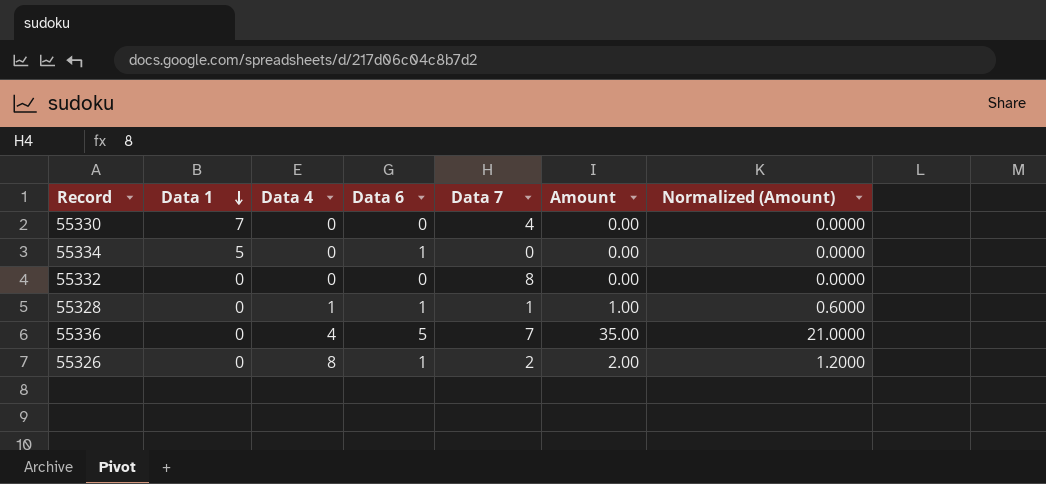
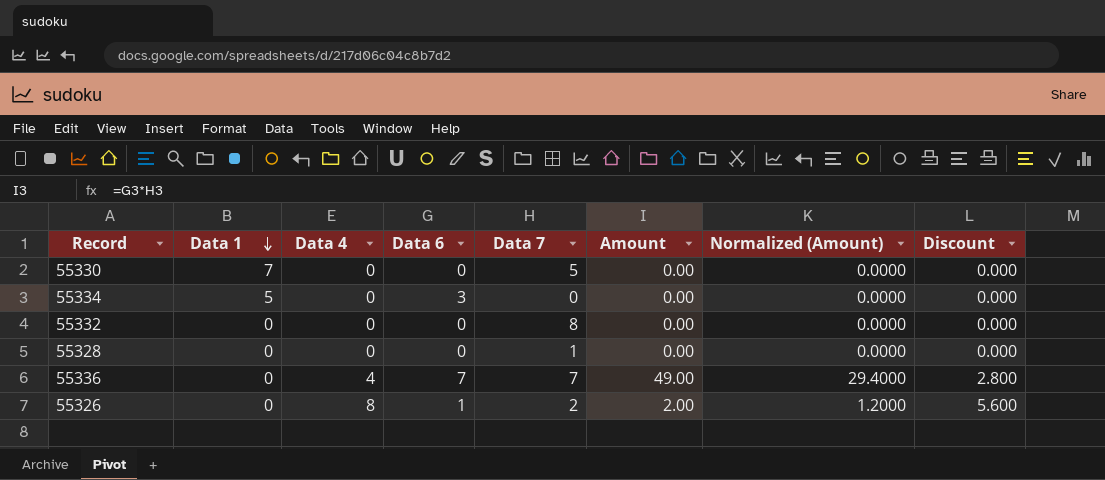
column Discount | formula: none -> [Data 4] * 0.7
55330 | Data 7: 4 -> 5
55334 | Data 6: 1 -> 3
55328 | Data 4: 1 -> 0
55328 | Data 6: 1 -> 0
55328 | Amount: 1.00 -> 0.00
55328 | Normalized (Amount): 0.6000 -> 0.0000
55336 | Data 6: 5 -> 7
55336 | Amount: 35.00 -> 49.00
55336 | Normalized (Amount): 21.0000 -> 29.4000

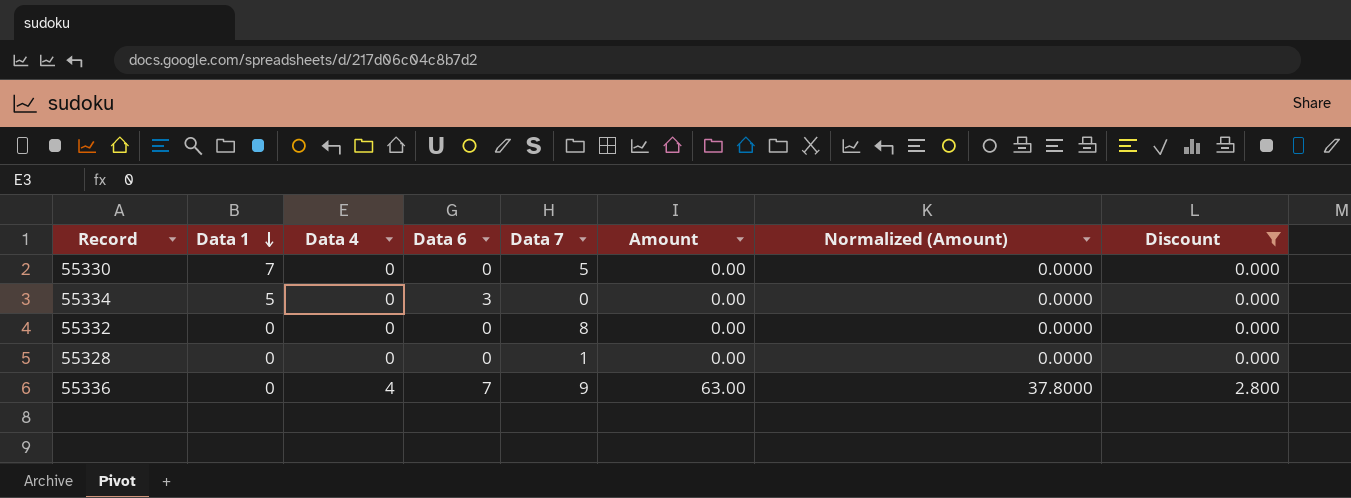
filter: none -> Discount != 5.600
55336 | Data 7: 7 -> 9
55336 | Amount: 49.00 -> 63.00
55336 | Normalized (Amount): 29.4000 -> 37.8000

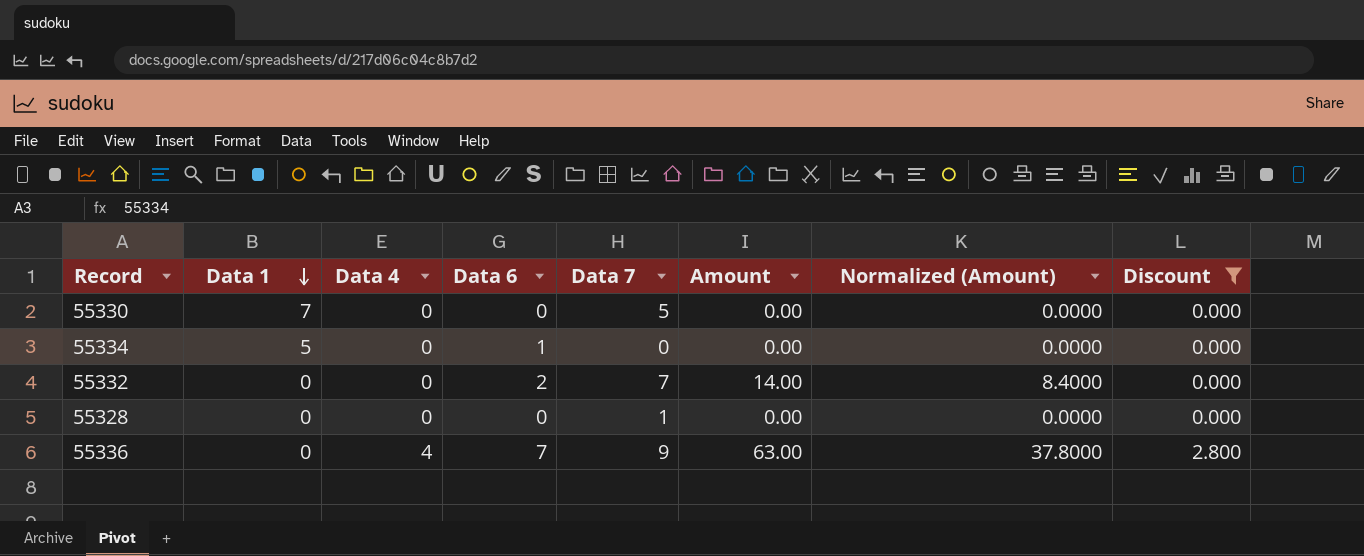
55334 | Data 6: 3 -> 1
55332 | Data 6: 0 -> 2
55332 | Data 7: 8 -> 7
55332 | Amount: 0.00 -> 14.00
55332 | Normalized (Amount): 0.0000 -> 8.4000

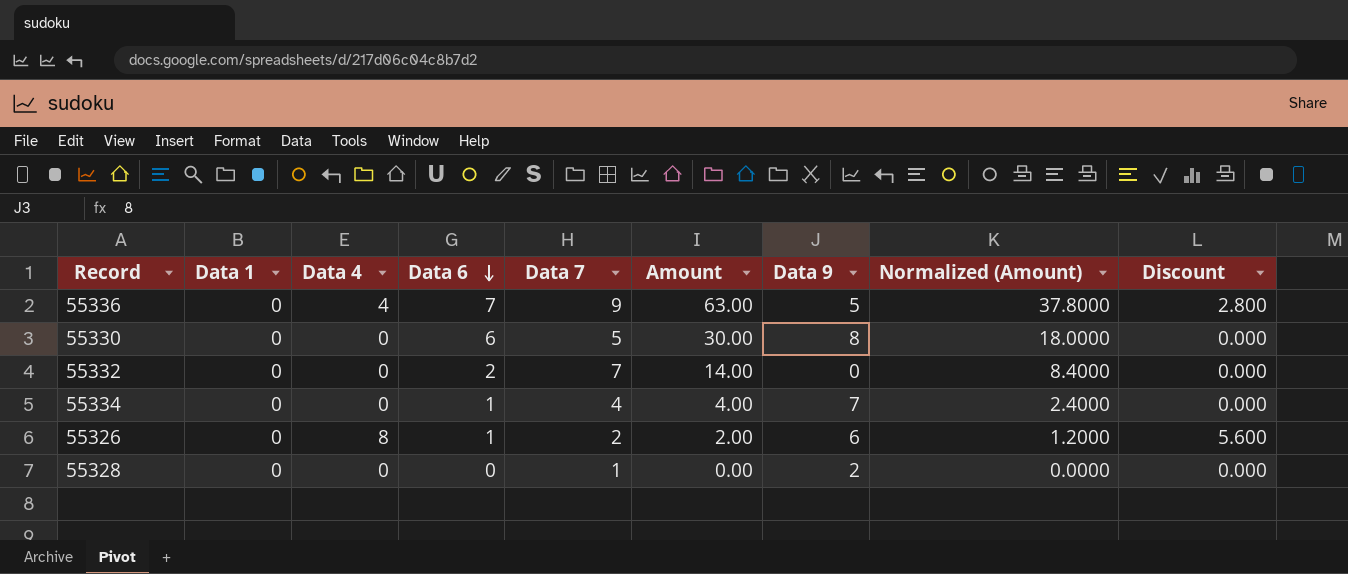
filter: Discount != 5.600 -> none
row order: Data 1 descending -> Data 6 descending
column Data 9 | position: none -> 7
55330 | Data 1: 7 -> 0
55330 | Data 6: 0 -> 6
55330 | Amount: 0.00 -> 30.00
55330 | Normalized (Amount): 0.0000 -> 18.0000
55334 | Data 1: 5 -> 0
55334 | Data 7: 0 -> 4
55334 | Amount: 0.00 -> 4.00
55334 | Normalized (Amount): 0.0000 -> 2.4000

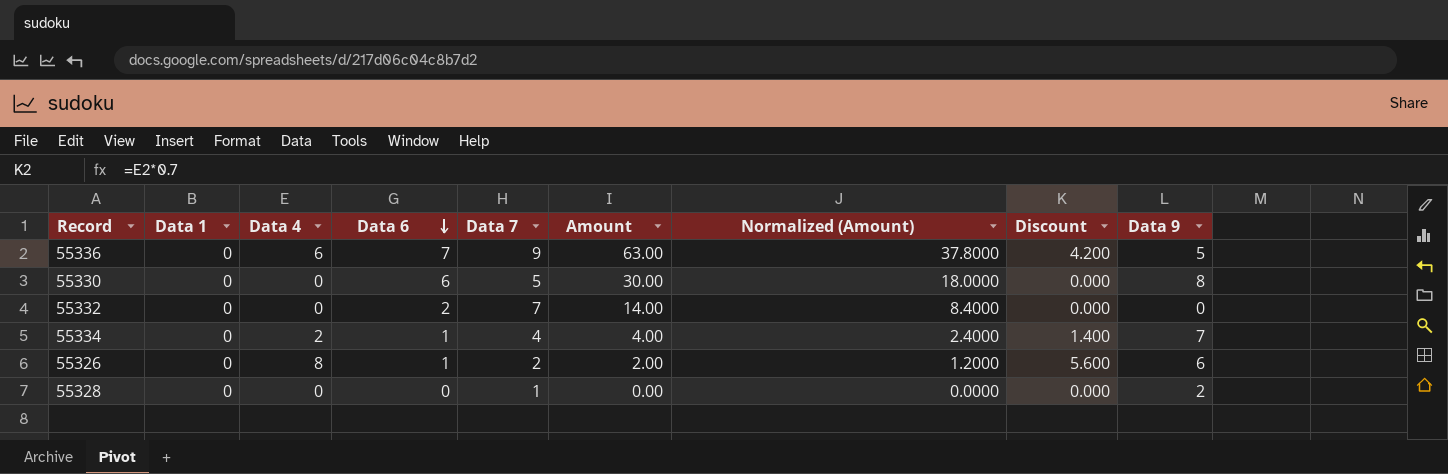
column Data 9 | position: 7 -> 9
55336 | Data 4: 4 -> 6
55336 | Discount: 2.800 -> 4.200
55334 | Data 4: 0 -> 2
55334 | Discount: 0.000 -> 1.400

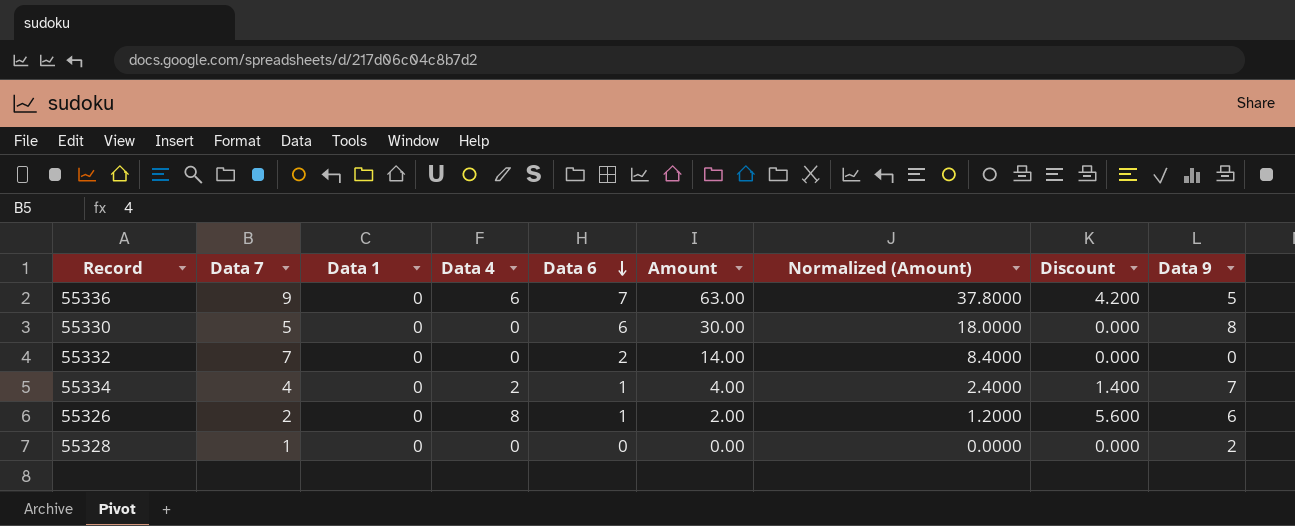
column Data 7 | position: 5 -> 2

